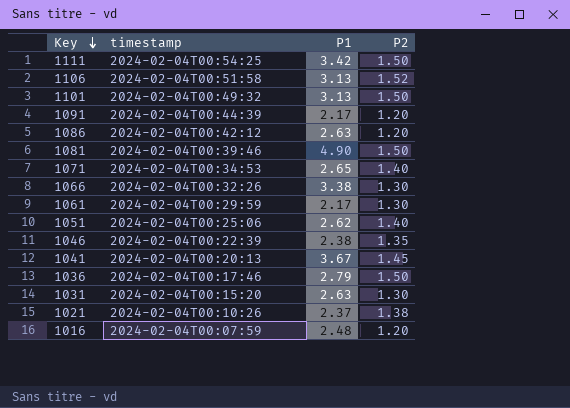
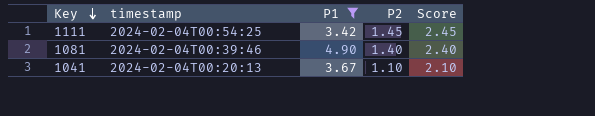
filter: none -> P1 >= 3.42
column Score | formula: none -> [P2] + 1
1111 | P2: 1.50 -> 1.45
1081 | P2: 1.50 -> 1.40
1041 | P2: 1.45 -> 1.10

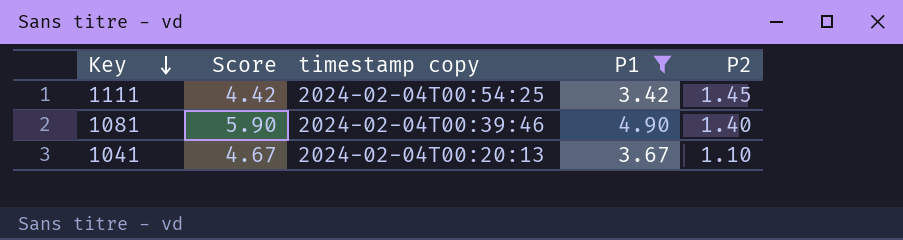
column Score | formula: [P2] + 1 -> [P1] + 1
column Score | position: 5 -> 2
column name: timestamp -> timestamp copy

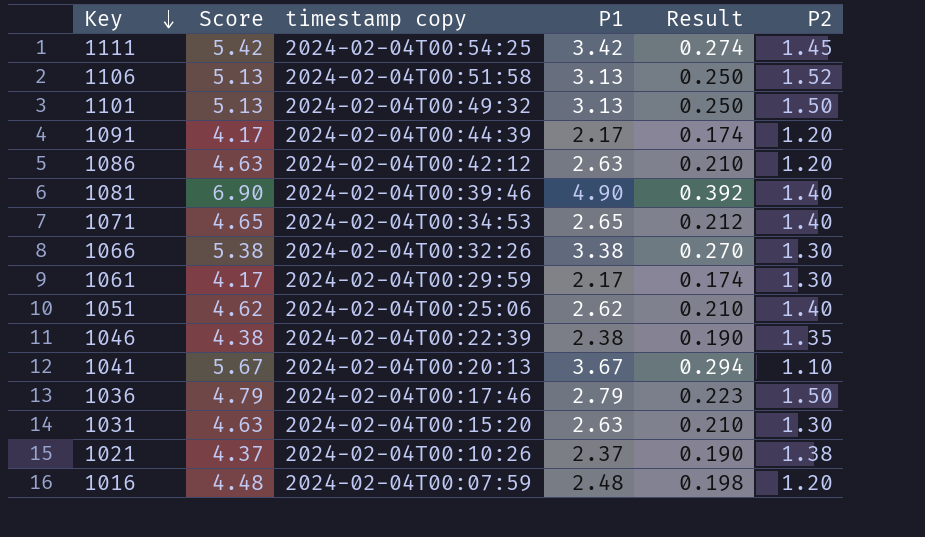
filter: P1 >= 3.42 -> none
column Score | formula: [P1] + 1 -> [P1] + 2
column Result | formula: none -> [P1] * 0.08

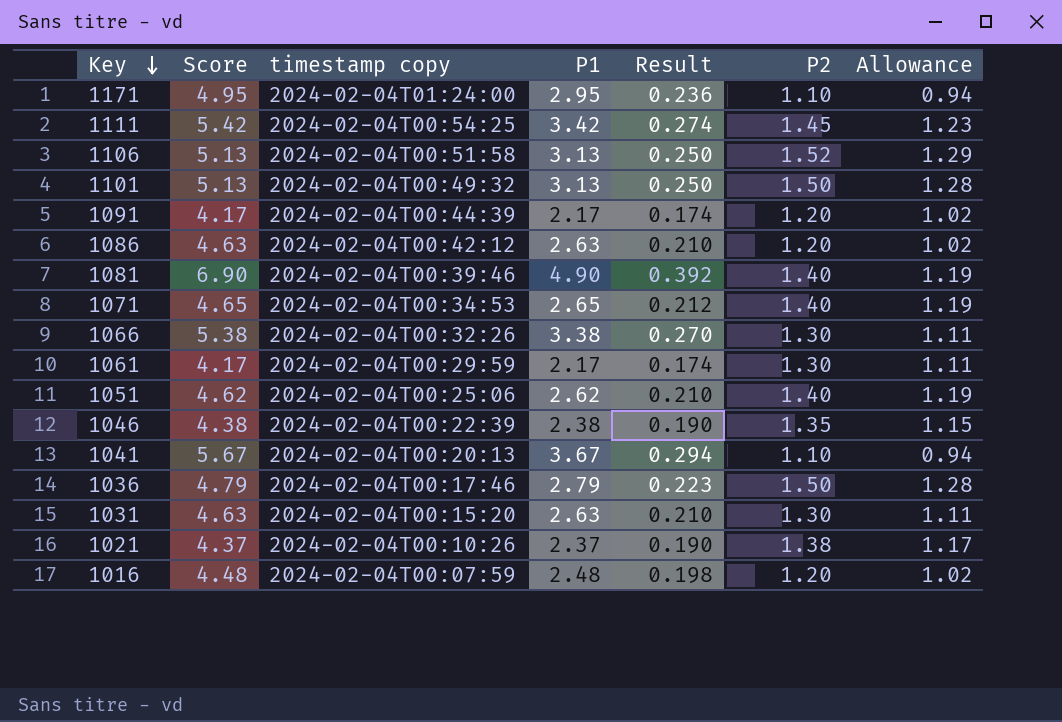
column Allowance | formula: none -> [P2] * 0.85
row 1171: none -> 4.95 | 2024-02-04T01:24:00 | 2.95 | 0.236 | 1.10 | 0.94

